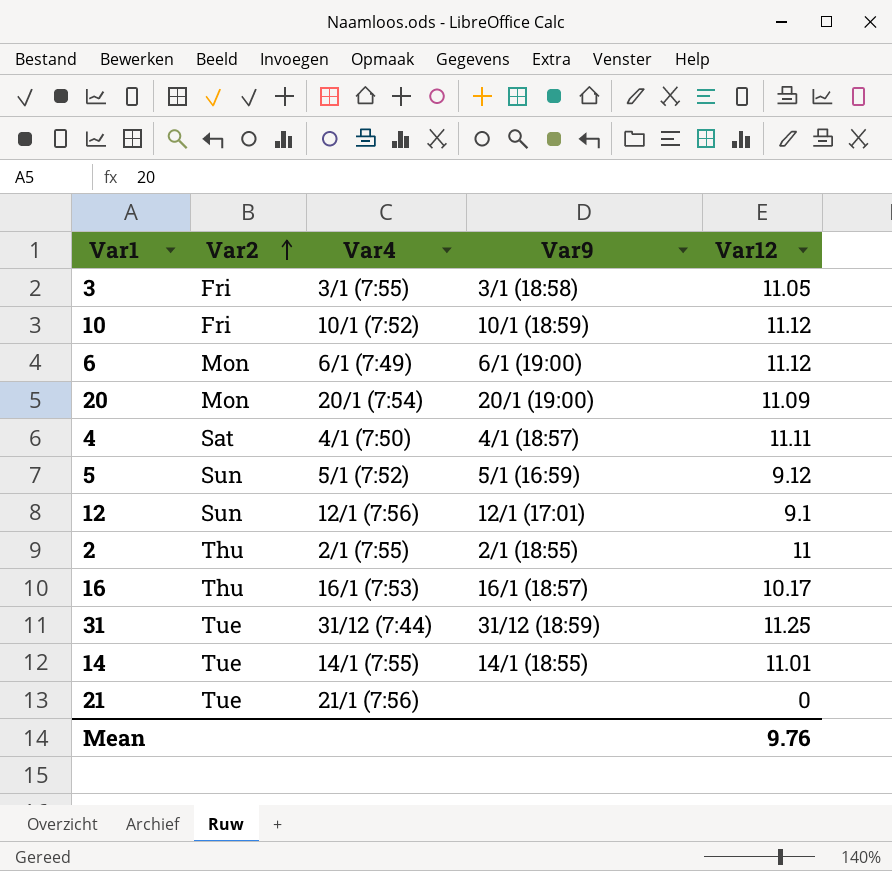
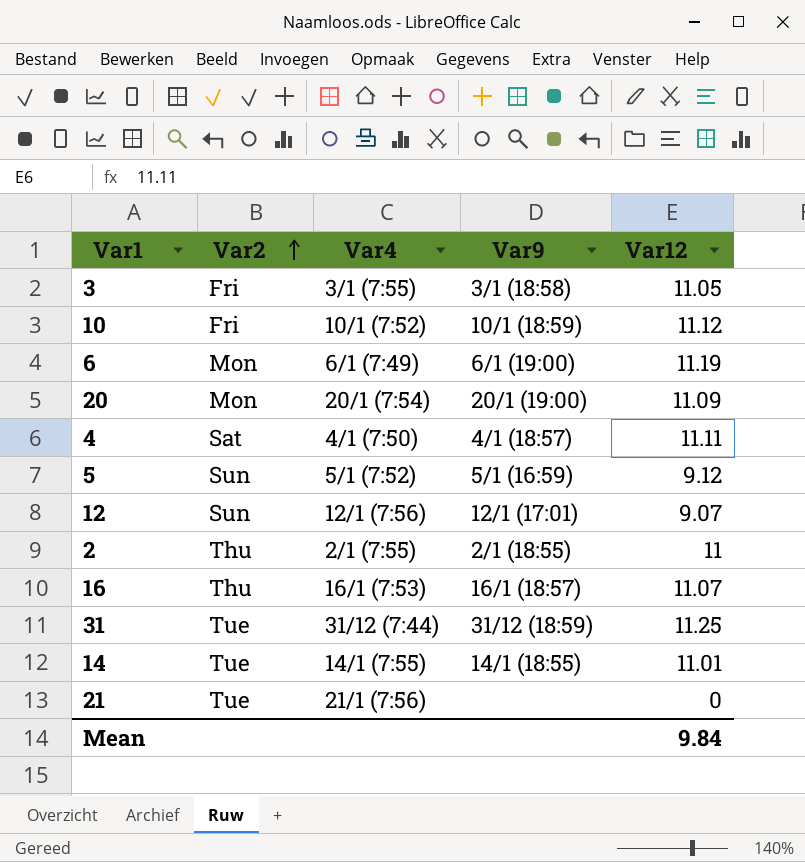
6 | Var12: 11.12 -> 11.19
12 | Var12: 9.1 -> 9.07
16 | Var12: 10.17 -> 11.07
Mean | Var12: 9.76 -> 9.84

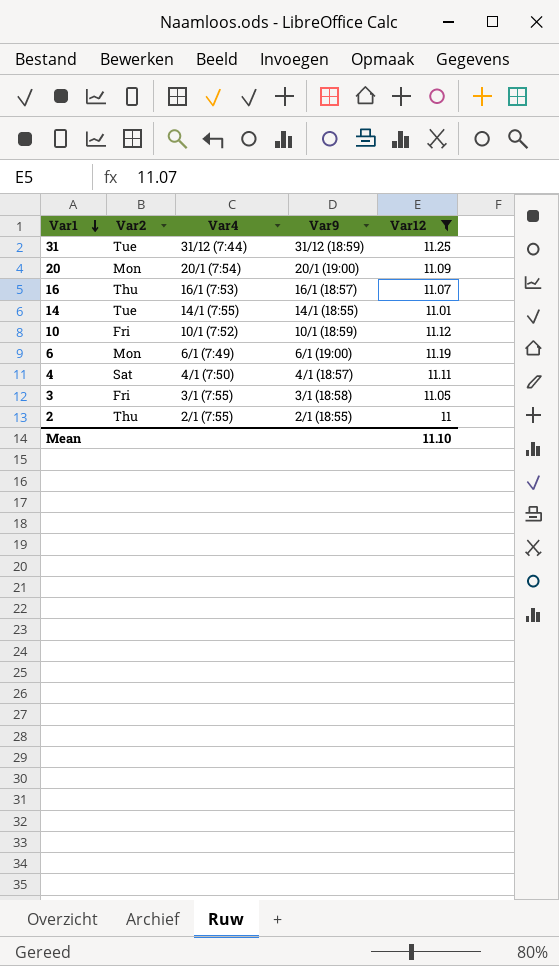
filter: none -> Var12 >= 11
row order: Var2 ascending -> Var1 descending
Mean | Var12: 9.84 -> 11.10

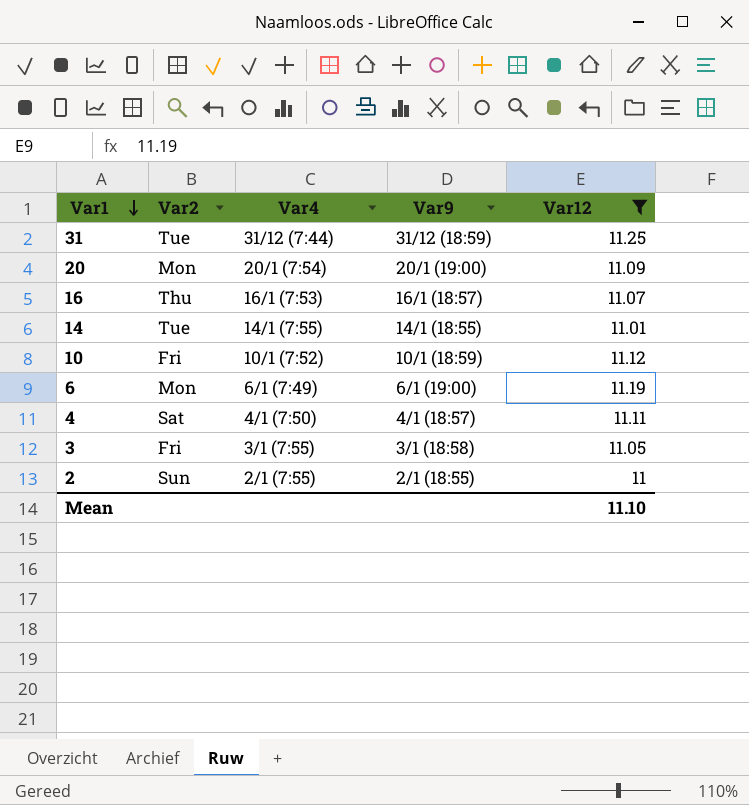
2 | Var2: Thu -> Sun

